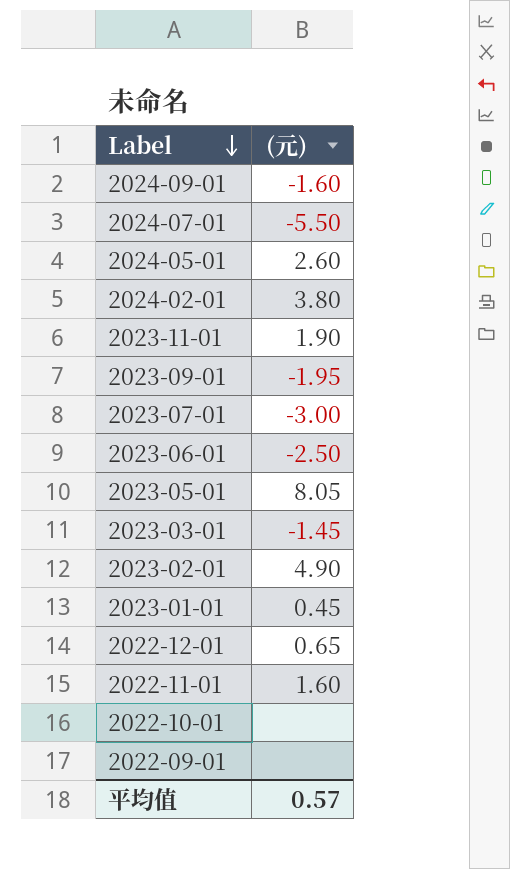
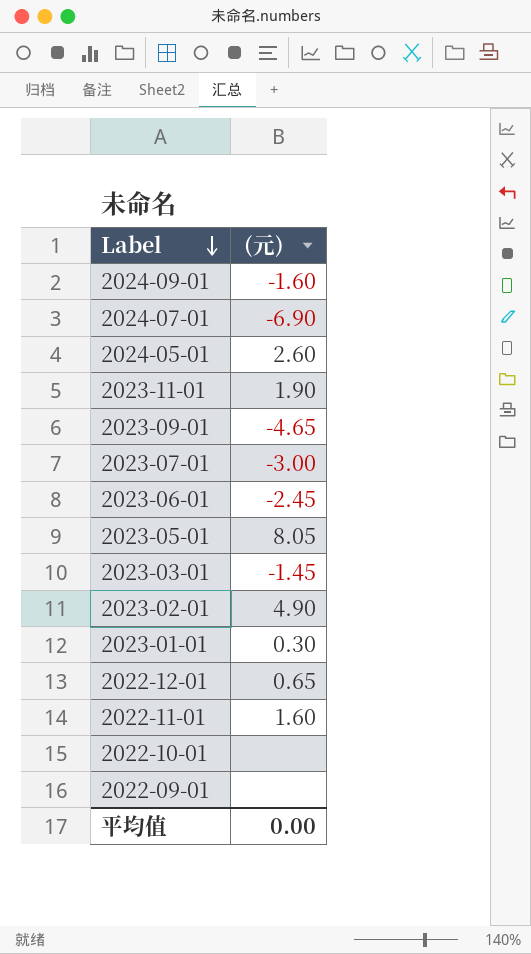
row 2024-02-01: 3.80 -> none
2024-07-01 | (元): -5.50 -> -6.90
2023-09-01 | (元): -1.95 -> -4.65
2023-06-01 | (元): -2.50 -> -2.45
2023-01-01 | (元): 0.45 -> 0.30
平均值 | (元): 0.57 -> 0.00

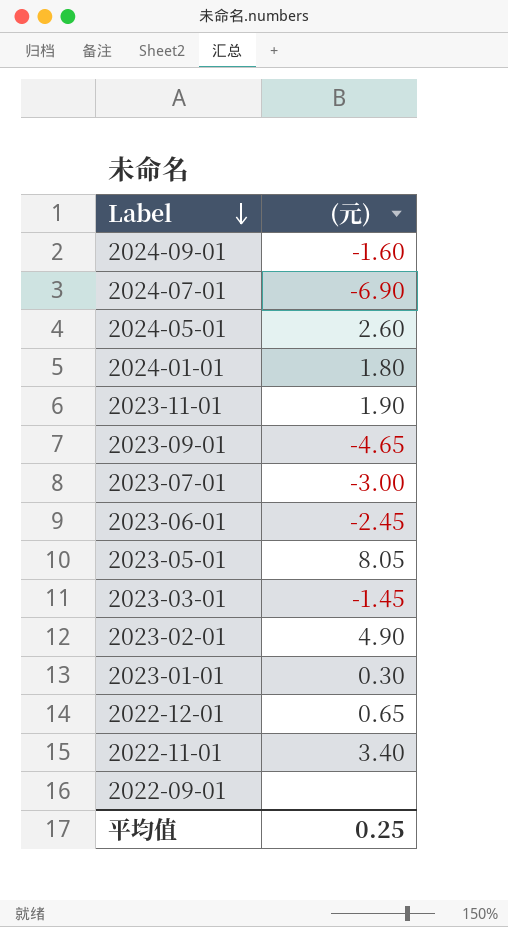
row 2022-10-01: none -> none
row 2024-01-01: none -> 1.80
2022-11-01 | (元): 1.60 -> 3.40
平均值 | (元): 0.00 -> 0.25

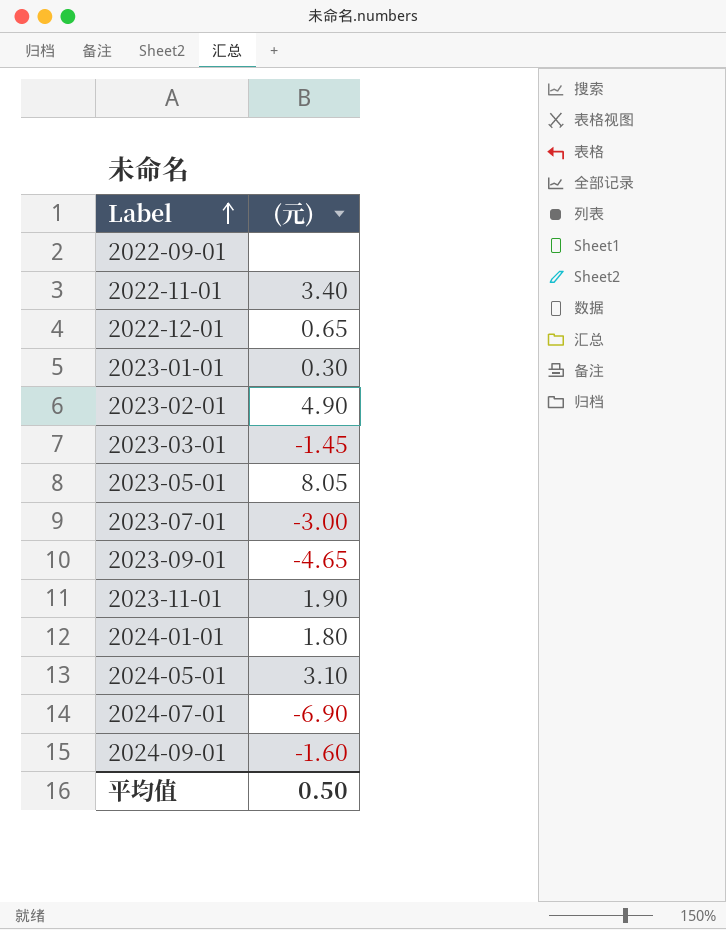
row order: Label descending -> Label ascending
row 2023-06-01: -2.45 -> none
2024-05-01 | (元): 2.60 -> 3.10
平均值 | (元): 0.25 -> 0.50

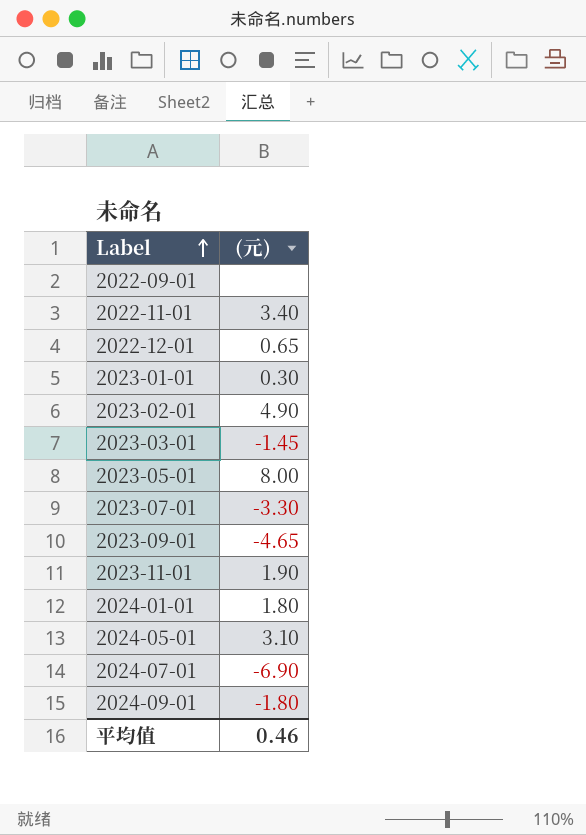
2023-05-01 | (元): 8.05 -> 8.00
2023-07-01 | (元): -3.00 -> -3.30
2024-09-01 | (元): -1.60 -> -1.80
平均值 | (元): 0.50 -> 0.46

